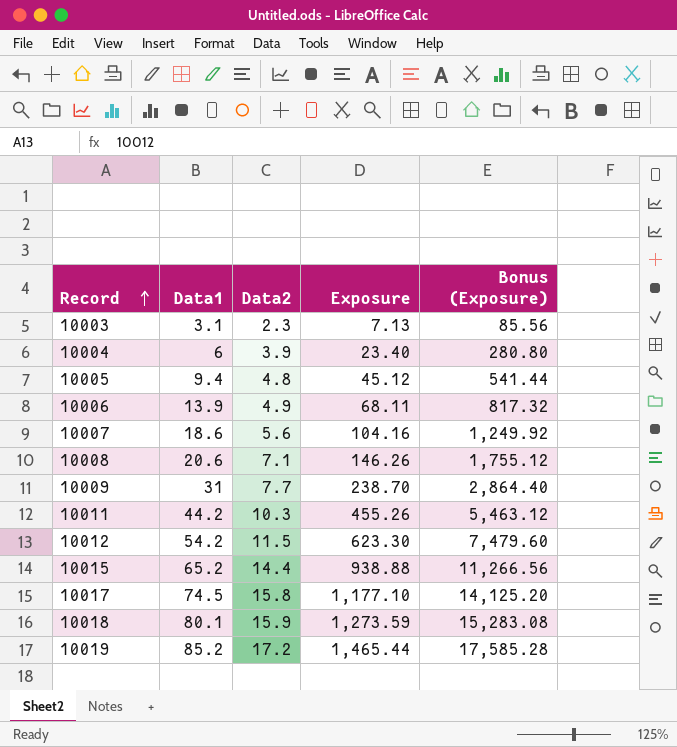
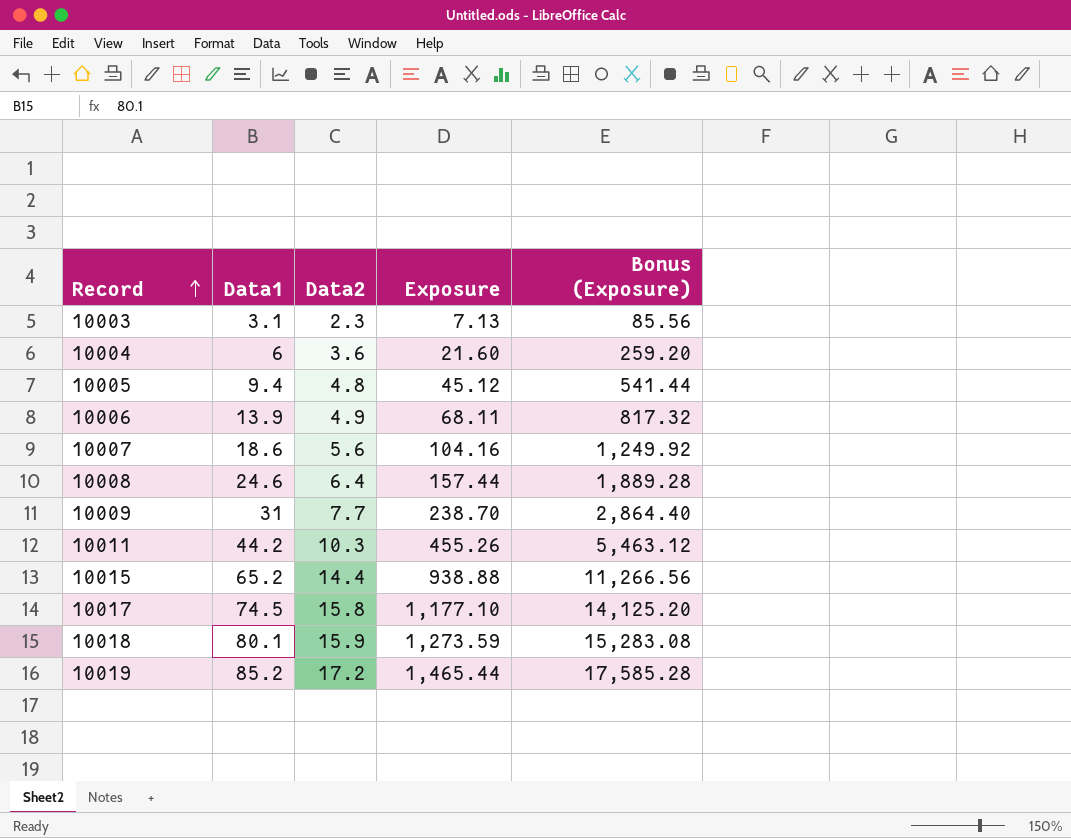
row 10012: 54.2 | 11.5 | 623.30 | 7,479.60 -> none
10004 | Data2: 3.9 -> 3.6
10004 | Exposure: 23.40 -> 21.60
10004 | Bonus (Exposure): 280.80 -> 259.20
10008 | Data1: 20.6 -> 24.6
10008 | Data2: 7.1 -> 6.4
10008 | Exposure: 146.26 -> 157.44
10008 | Bonus (Exposure): 1,755.12 -> 1,889.28

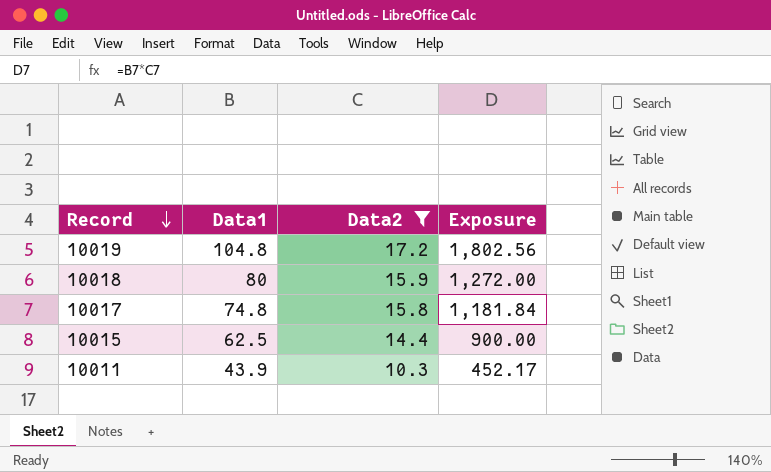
filter: none -> Data2 >= 10.3
row order: Record ascending -> Record descending
column Bonus (Exposure) | formula: [Exposure] * 12 -> none
10019 | Data1: 85.2 -> 104.8
10019 | Exposure: 1,465.44 -> 1,802.56
10018 | Data1: 80.1 -> 80
10018 | Exposure: 1,273.59 -> 1,272.00
10017 | Data1: 74.5 -> 74.8
10017 | Exposure: 1,177.10 -> 1,181.84
10015 | Data1: 65.2 -> 62.5
10015 | Exposure: 938.88 -> 900.00
10011 | Data1: 44.2 -> 43.9
10011 | Exposure: 455.26 -> 452.17

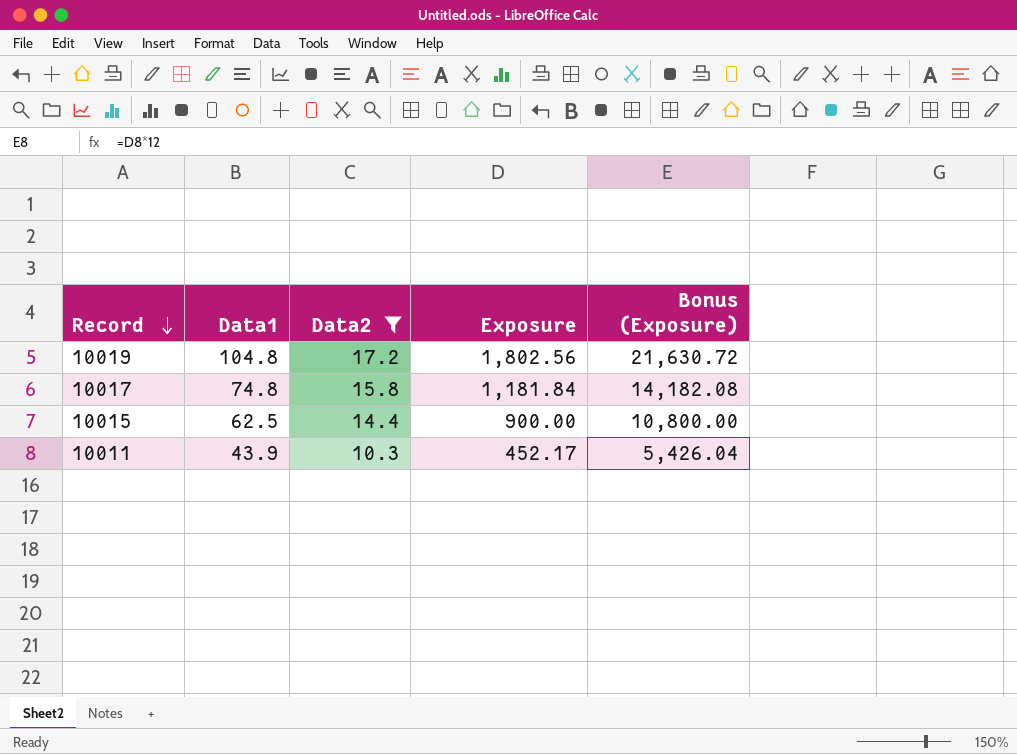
column Bonus (Exposure) | formula: none -> [Exposure] * 12
row 10018: 80 | 15.9 | 1,272.00 -> none

